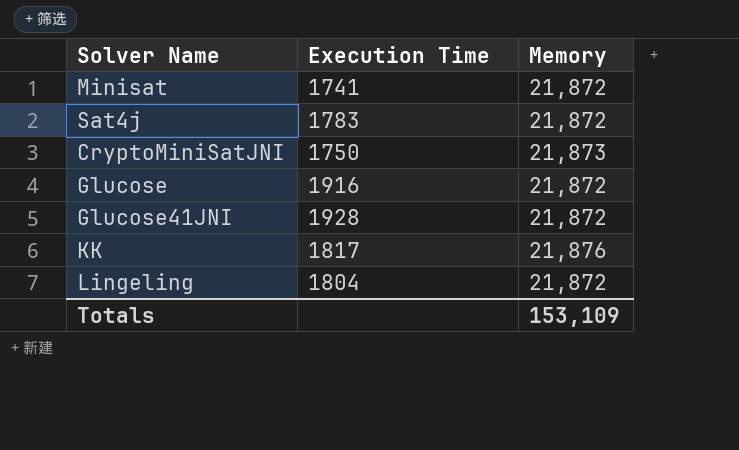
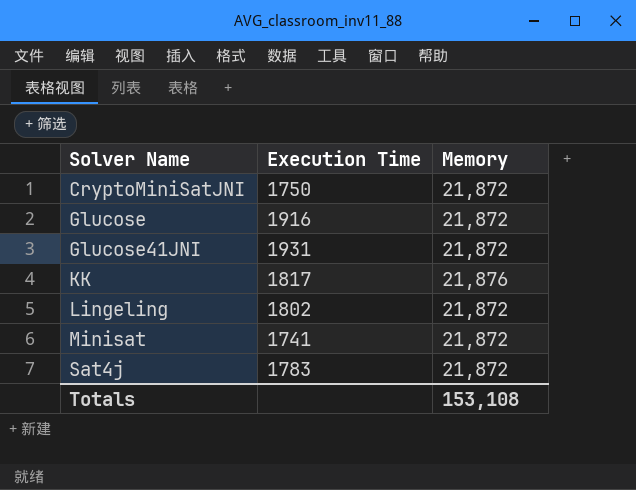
row order: none -> Solver Name ascending
CryptoMiniSatJNI | Memory: 21,873 -> 21,872
Glucose41JNI | Execution Time: 1928 -> 1931
Lingeling | Execution Time: 1804 -> 1802
Totals | Memory: 153,109 -> 153,108

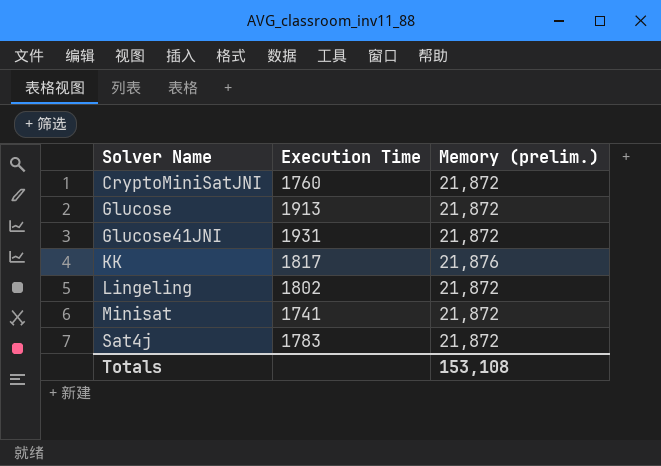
column name: Memory -> Memory (prelim.)
CryptoMiniSatJNI | Execution Time: 1750 -> 1760
Glucose | Execution Time: 1916 -> 1913

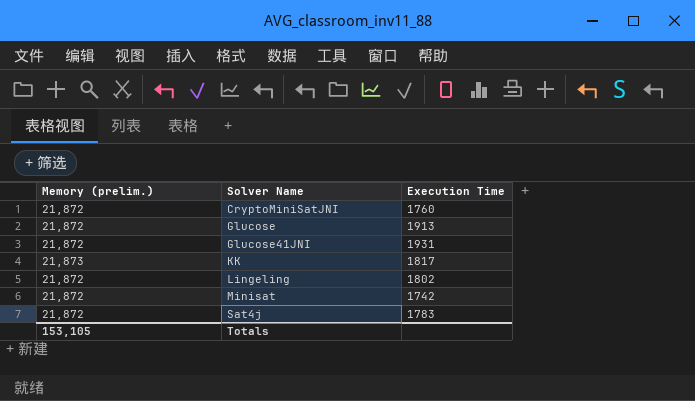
column Memory (prelim.) | position: 3 -> 1
KK | Memory (prelim.): 21,876 -> 21,873
Minisat | Execution Time: 1741 -> 1742
Totals | Memory (prelim.): 153,108 -> 153,105

